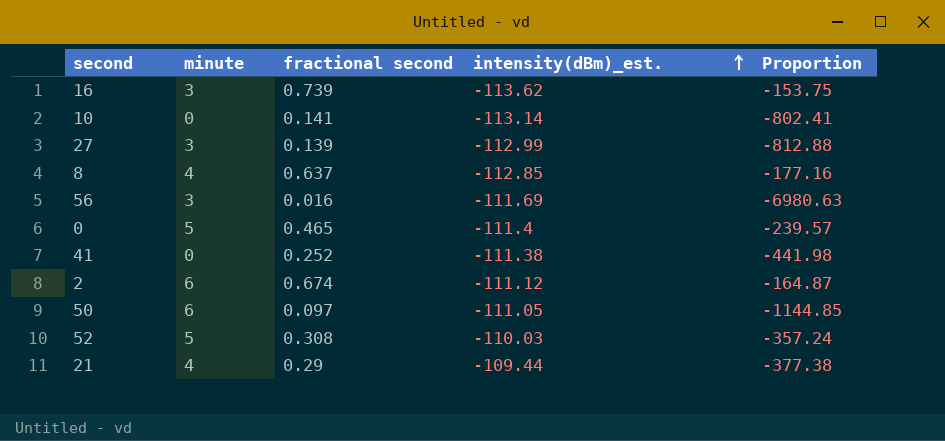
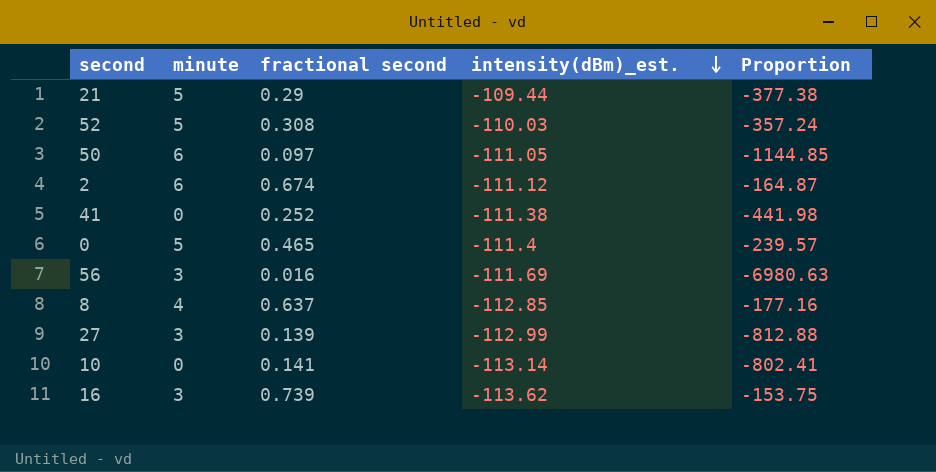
row order: intensity(dBm)_est. ascending -> intensity(dBm)_est. descending
21 | minute: 4 -> 5

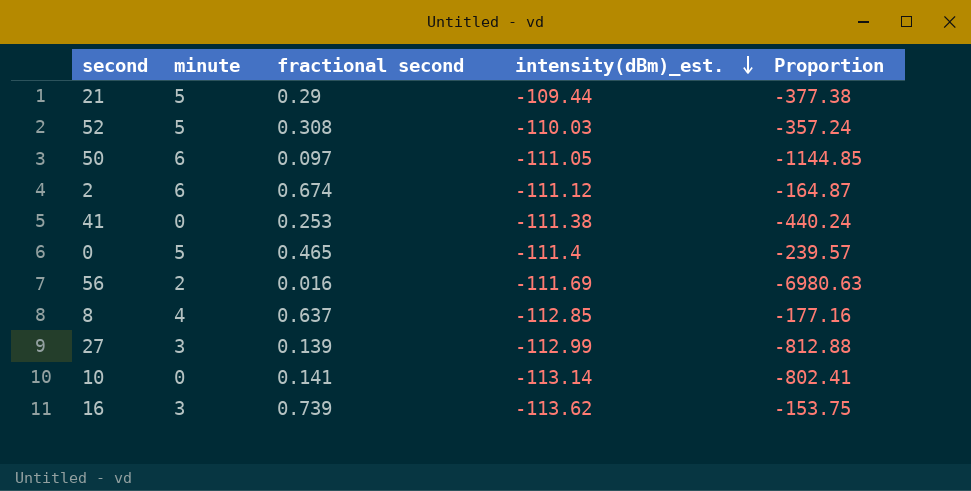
41 | fractional second: 0.252 -> 0.253
41 | Proportion: -441.98 -> -440.24
56 | minute: 3 -> 2

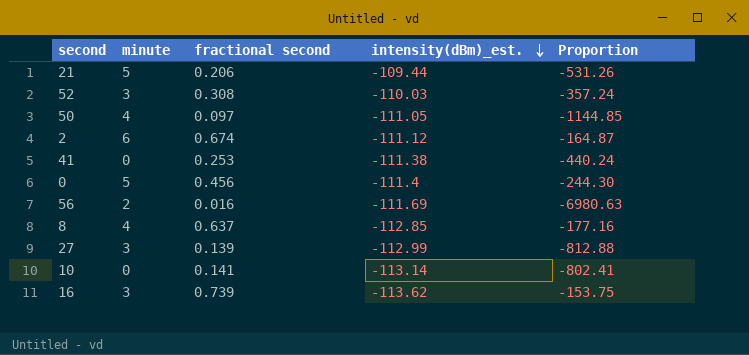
21 | fractional second: 0.29 -> 0.206
21 | Proportion: -377.38 -> -531.26
52 | minute: 5 -> 3
50 | minute: 6 -> 4
0 | fractional second: 0.465 -> 0.456
0 | Proportion: -239.57 -> -244.30

